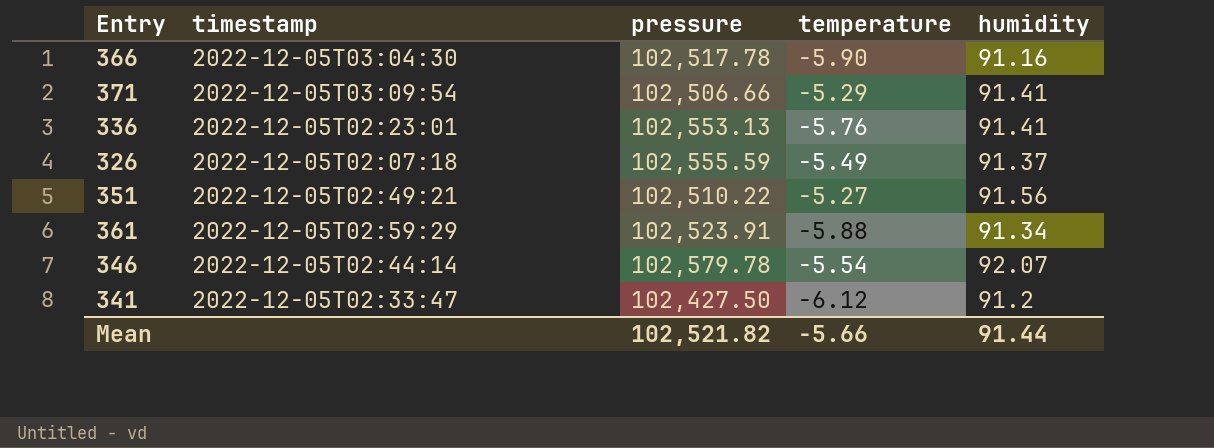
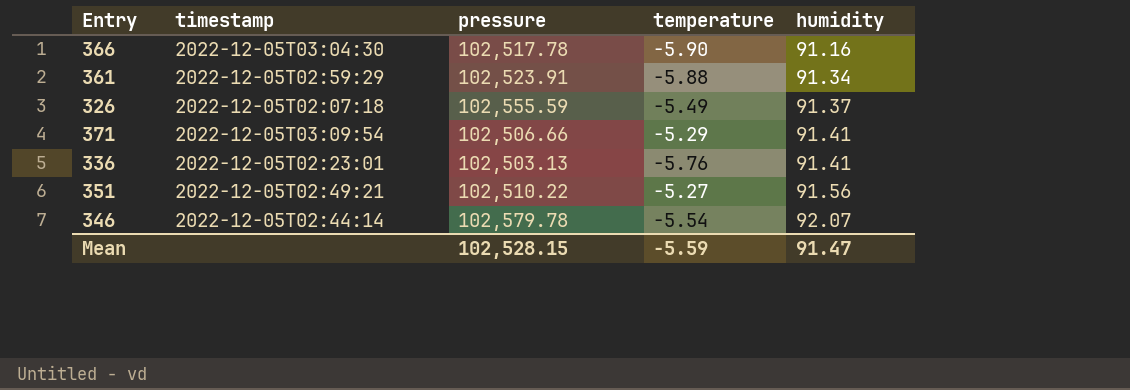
row order: none -> humidity ascending
row 341: 2022-12-05T02:33:47 | 102,427.50 | -6.12 | 91.2 -> none
336 | pressure: 102,553.13 -> 102,503.13
Mean | pressure: 102,521.82 -> 102,528.15
Mean | temperature: -5.66 -> -5.59
Mean | humidity: 91.44 -> 91.47

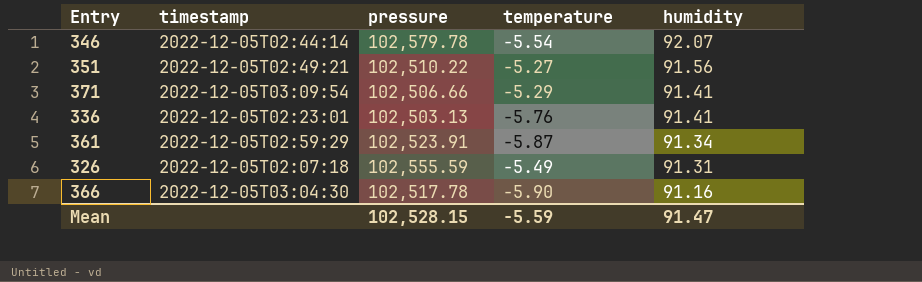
row order: humidity ascending -> humidity descending
361 | temperature: -5.88 -> -5.87
326 | humidity: 91.37 -> 91.31

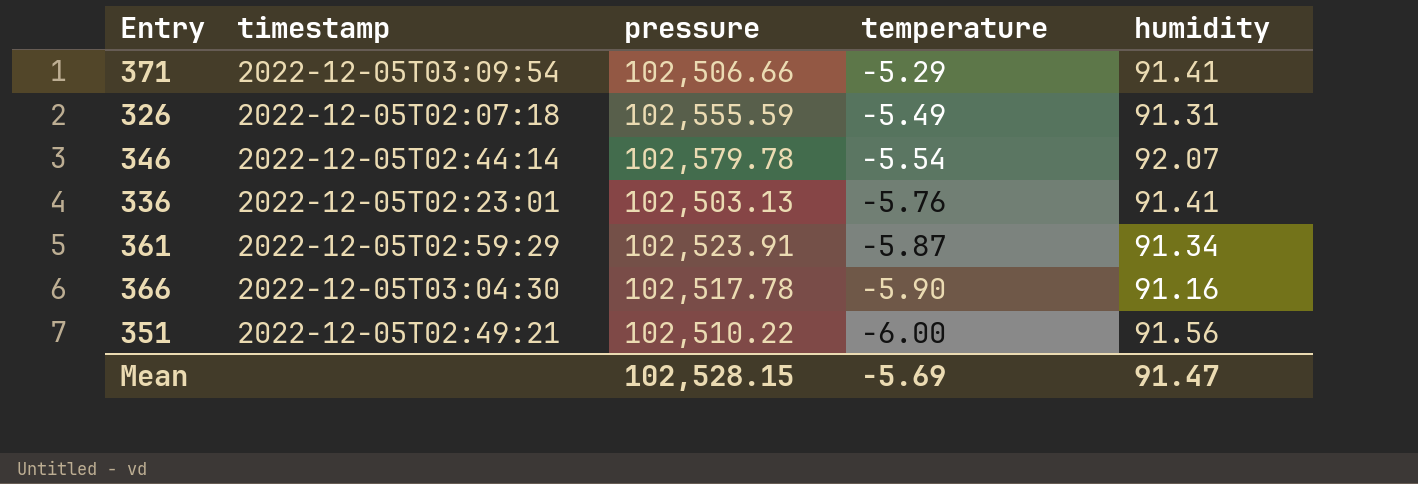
row order: humidity descending -> temperature descending
351 | temperature: -5.27 -> -6.00
Mean | temperature: -5.59 -> -5.69

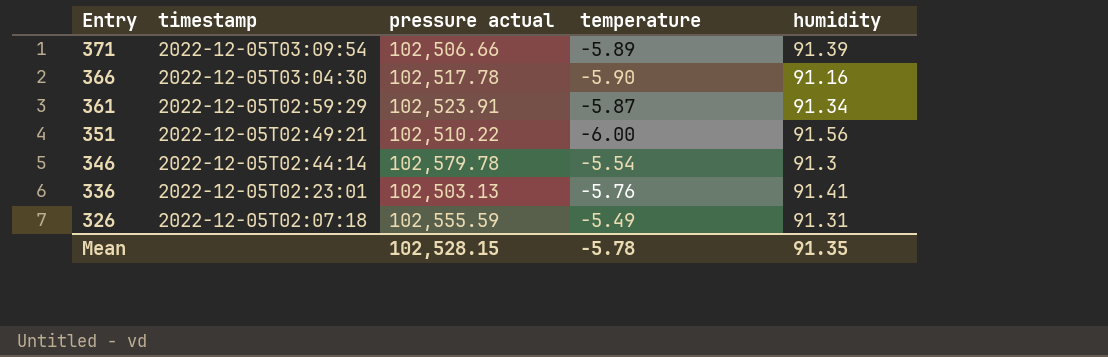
row order: temperature descending -> Entry descending
column name: pressure -> pressure actual
371 | temperature: -5.29 -> -5.89
371 | humidity: 91.41 -> 91.39
346 | humidity: 92.07 -> 91.3
Mean | temperature: -5.69 -> -5.78
Mean | humidity: 91.47 -> 91.35

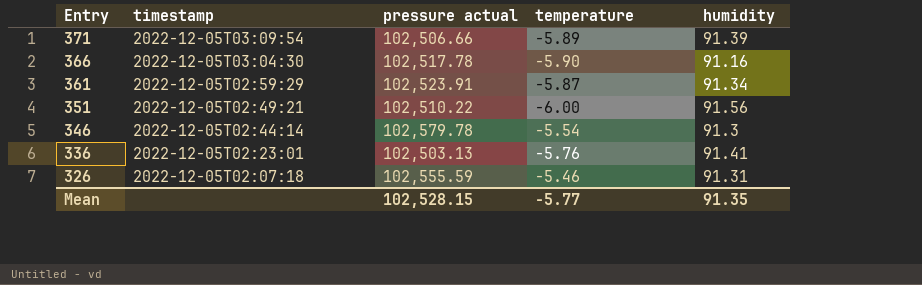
326 | temperature: -5.49 -> -5.46
Mean | temperature: -5.78 -> -5.77

